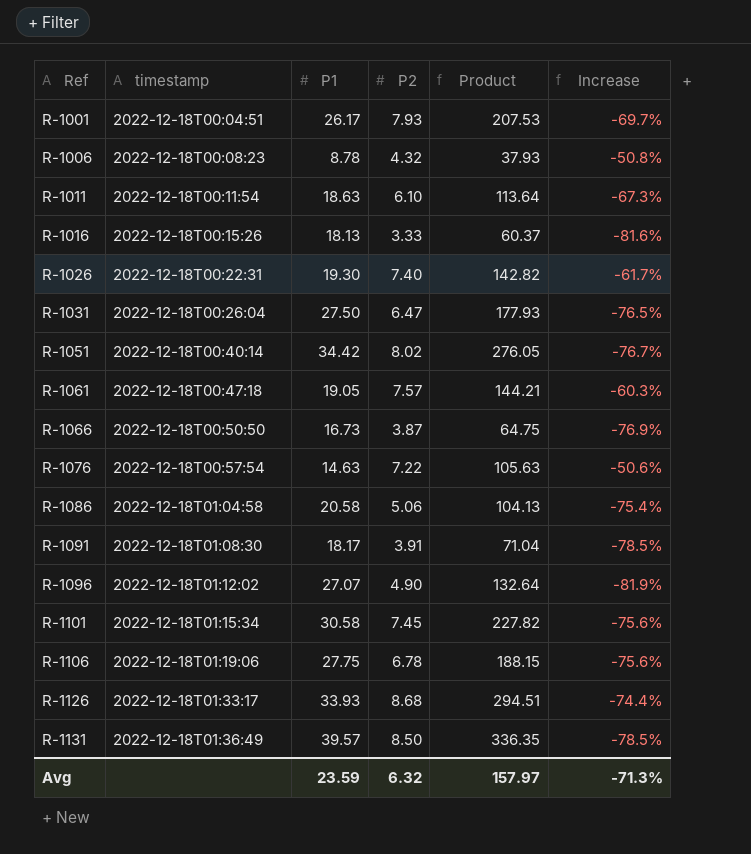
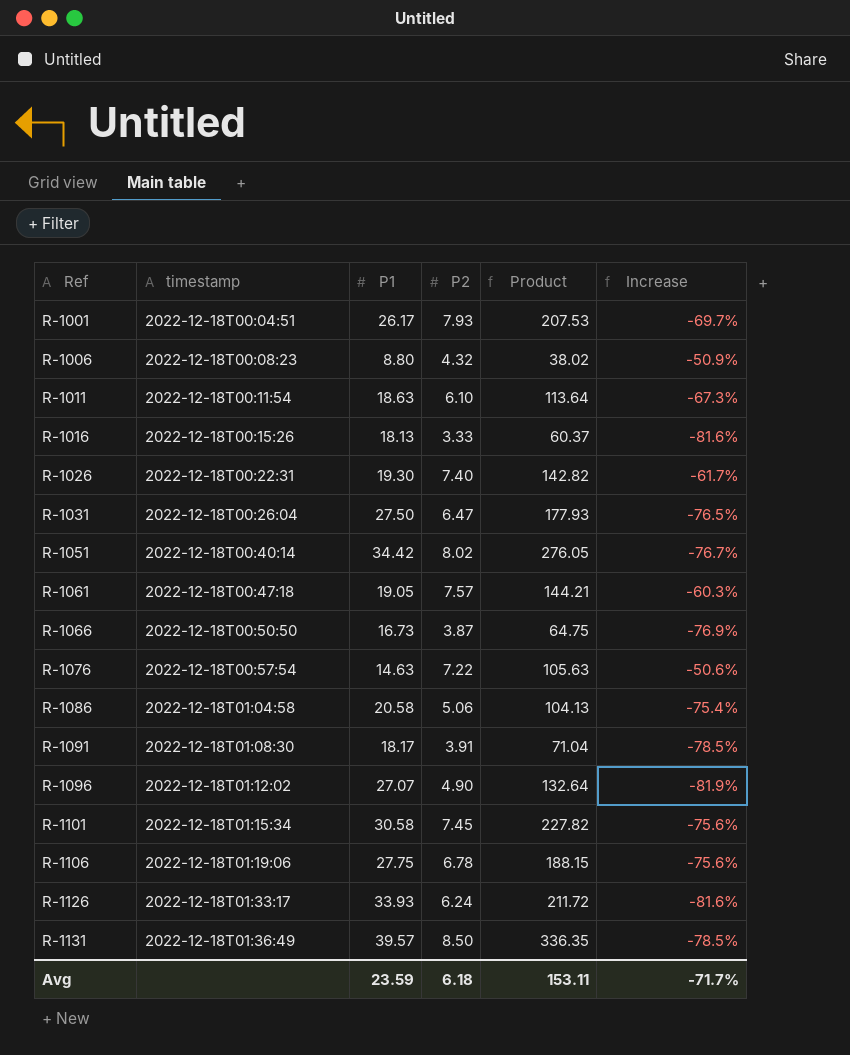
R-1006 | P1: 8.78 -> 8.80
R-1006 | Product: 37.93 -> 38.02
R-1006 | Increase: -50.8% -> -50.9%
R-1126 | P2: 8.68 -> 6.24
R-1126 | Product: 294.51 -> 211.72
R-1126 | Increase: -74.4% -> -81.6%
Avg | P2: 6.32 -> 6.18
Avg | Product: 157.97 -> 153.11
Avg | Increase: -71.3% -> -71.7%

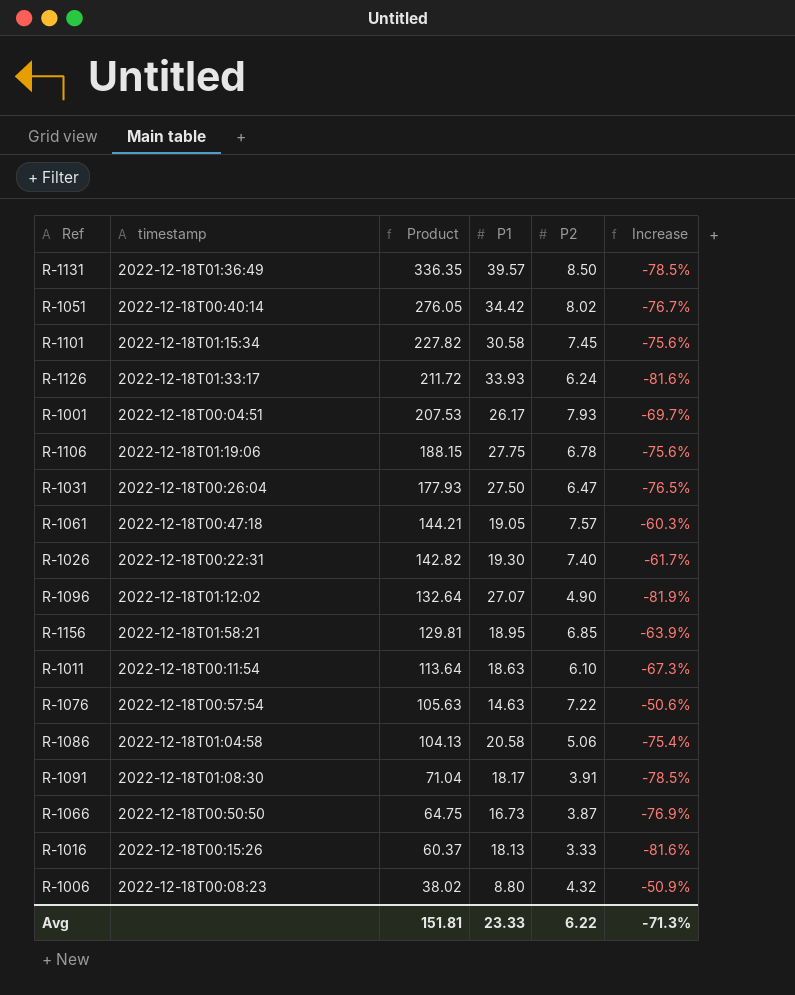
row order: Ref ascending -> Product descending
column Product | position: 5 -> 3
row R-1156: none -> 2022-12-18T01:58:21 | 129.81 | 18.95 | 6.85 | -63.9%
Avg | Product: 153.11 -> 151.81
Avg | P1: 23.59 -> 23.33
Avg | P2: 6.18 -> 6.22
Avg | Increase: -71.7% -> -71.3%

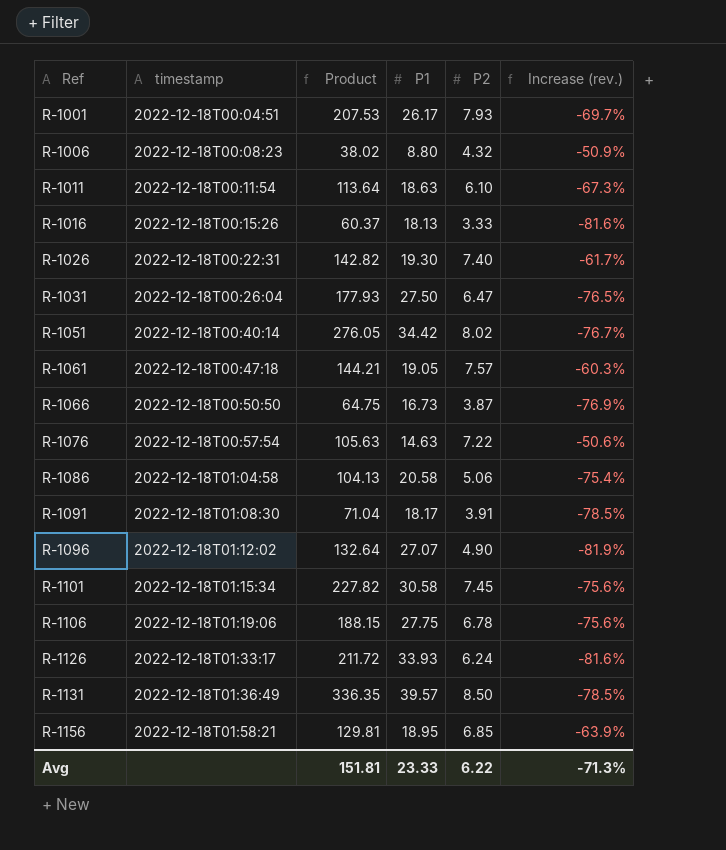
row order: Product descending -> Ref ascending
column name: Increase -> Increase (rev.)

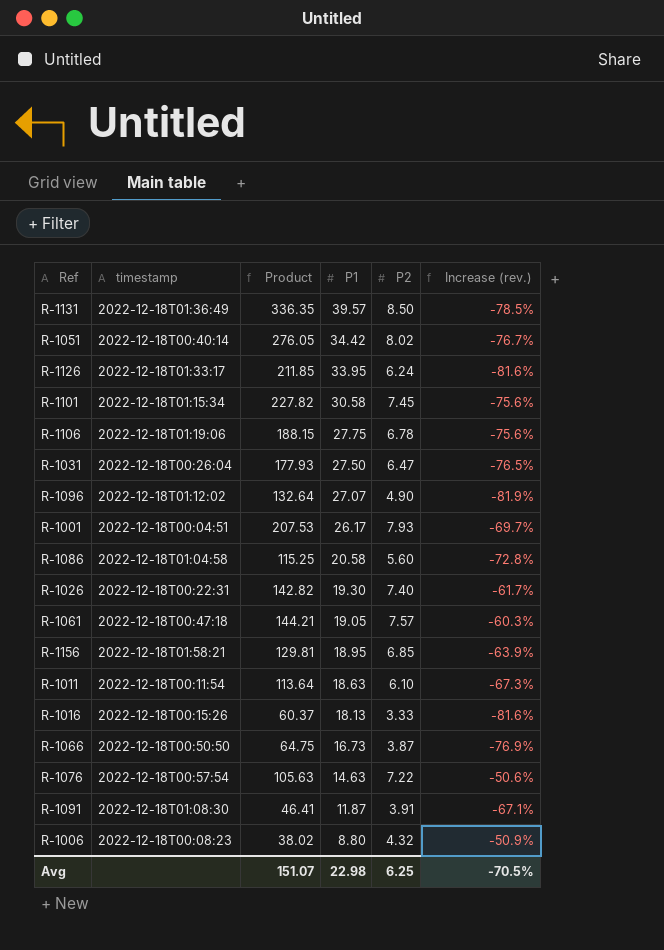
row order: Ref ascending -> P1 descending
R-1126 | Product: 211.72 -> 211.85
R-1126 | P1: 33.93 -> 33.95
R-1086 | Product: 104.13 -> 115.25
R-1086 | P2: 5.06 -> 5.60
R-1086 | Increase (rev.): -75.4% -> -72.8%
R-1091 | Product: 71.04 -> 46.41
R-1091 | P1: 18.17 -> 11.87
R-1091 | Increase (rev.): -78.5% -> -67.1%
Avg | Product: 151.81 -> 151.07
Avg | P1: 23.33 -> 22.98
Avg | P2: 6.22 -> 6.25
Avg | Increase (rev.): -71.3% -> -70.5%

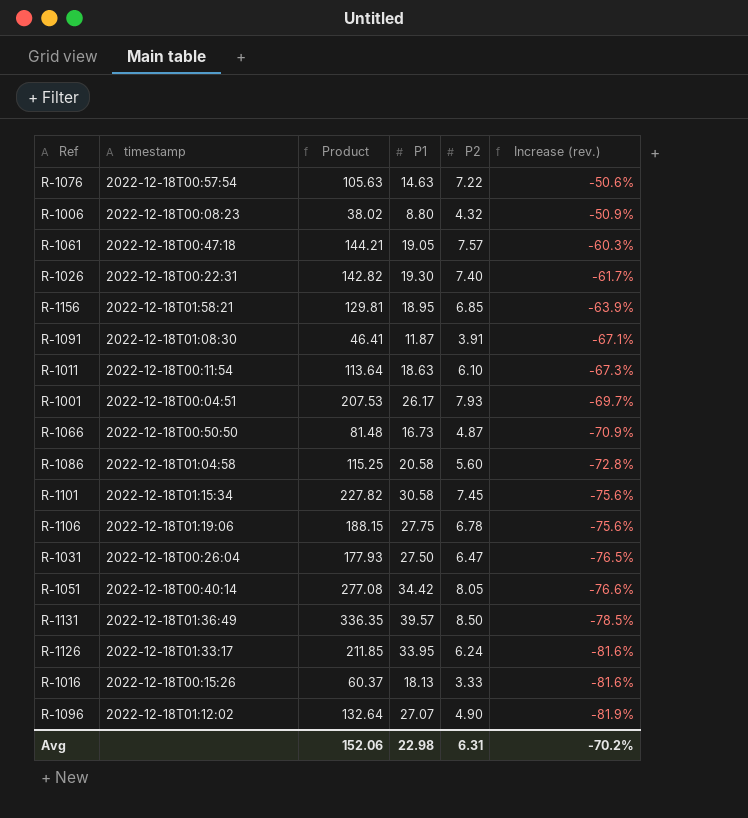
row order: P1 descending -> Increase (rev.) descending
R-1066 | Product: 64.75 -> 81.48
R-1066 | P2: 3.87 -> 4.87
R-1066 | Increase (rev.): -76.9% -> -70.9%
R-1051 | Product: 276.05 -> 277.08
R-1051 | P2: 8.02 -> 8.05
R-1051 | Increase (rev.): -76.7% -> -76.6%
Avg | Product: 151.07 -> 152.06
Avg | P2: 6.25 -> 6.31
Avg | Increase (rev.): -70.5% -> -70.2%

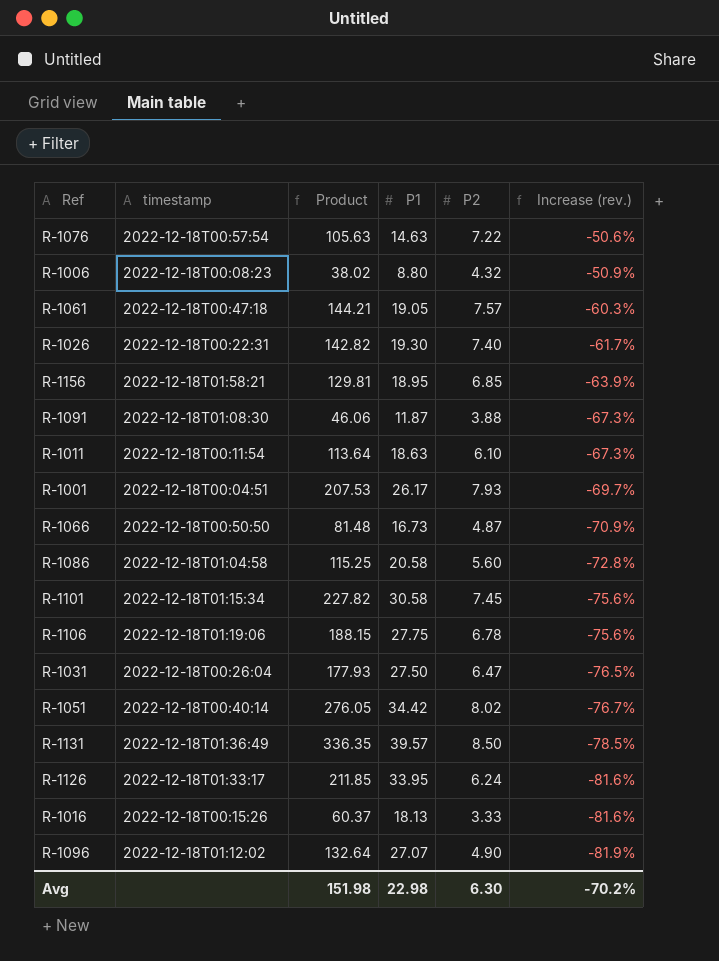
R-1091 | Product: 46.41 -> 46.06
R-1091 | P2: 3.91 -> 3.88
R-1091 | Increase (rev.): -67.1% -> -67.3%
R-1051 | Product: 277.08 -> 276.05
R-1051 | P2: 8.05 -> 8.02
R-1051 | Increase (rev.): -76.6% -> -76.7%
Avg | Product: 152.06 -> 151.98
Avg | P2: 6.31 -> 6.30

